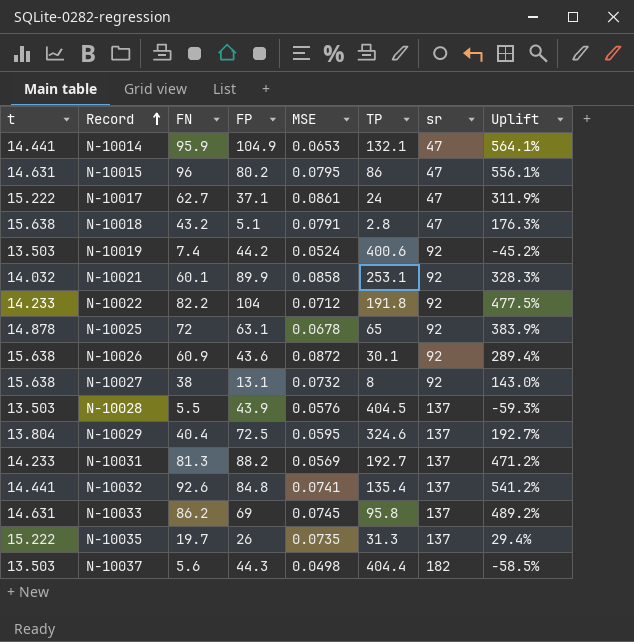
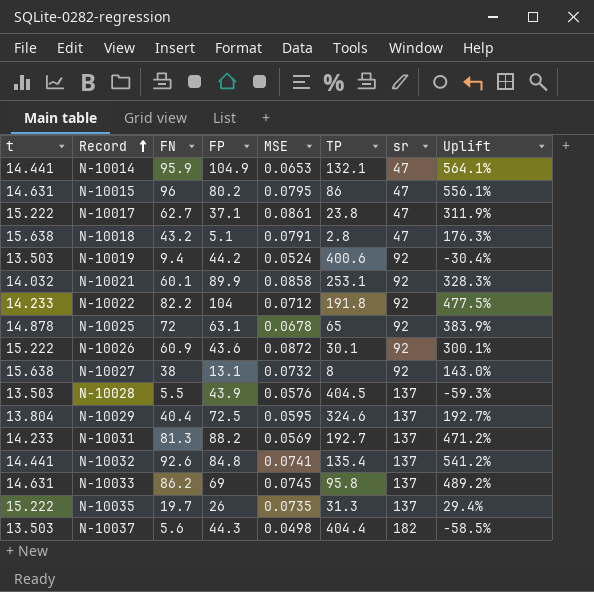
N-10017 | TP: 24 -> 23.8
N-10019 | FN: 7.4 -> 9.4
N-10019 | Uplift: -45.2% -> -30.4%
N-10026 | t: 15.638 -> 15.222
N-10026 | Uplift: 289.4% -> 300.1%

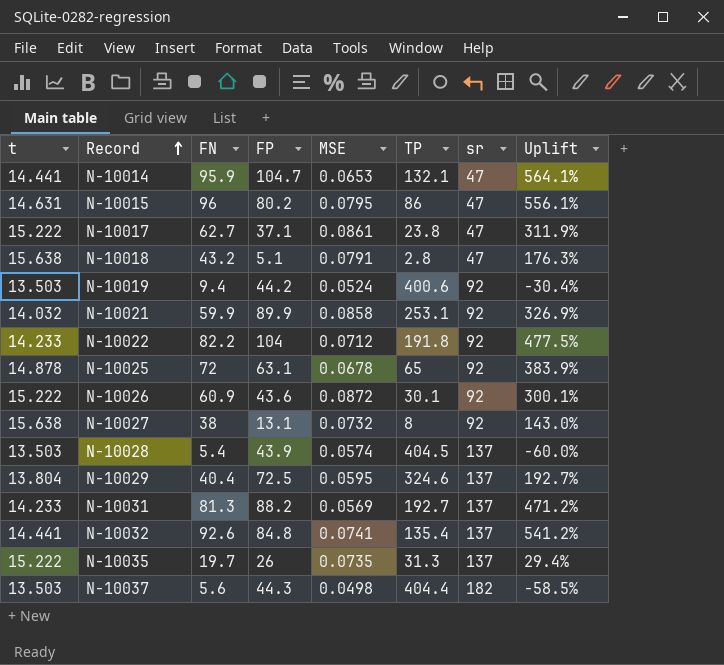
row N-10033: 14.631 | 86.2 | 69 | 0.0745 | 95.8 | 137 | 489.2% -> none
N-10014 | FP: 104.9 -> 104.7
N-10021 | FN: 60.1 -> 59.9
N-10021 | Uplift: 328.3% -> 326.9%
N-10028 | FN: 5.5 -> 5.4
N-10028 | MSE: 0.0576 -> 0.0574
N-10028 | Uplift: -59.3% -> -60.0%

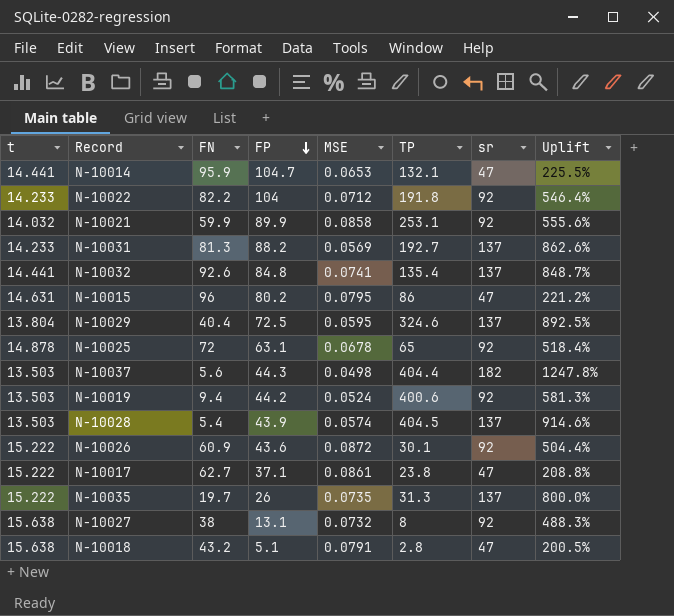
row order: Record ascending -> FP descending
column Uplift | formula: ([FN] - [t]) / [t] -> ([sr] - [t]) / [t]

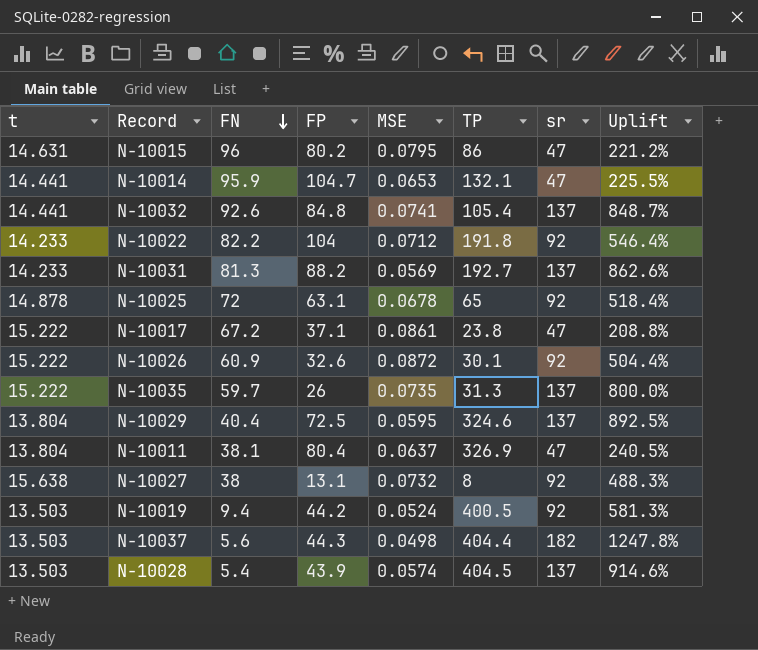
row order: FP descending -> FN descending
row N-10021: 14.032 | 59.9 | 89.9 | 0.0858 | 253.1 | 92 | 555.6% -> none
row N-10018: 15.638 | 43.2 | 5.1 | 0.0791 | 2.8 | 47 | 200.5% -> none
N-10032 | TP: 135.4 -> 105.4
N-10017 | FN: 62.7 -> 67.2
N-10026 | FP: 43.6 -> 32.6
N-10035 | FN: 19.7 -> 59.7
row N-10011: none -> 13.804 | 38.1 | 80.4 | 0.0637 | 326.9 | 47 | 240.5%
N-10019 | TP: 400.6 -> 400.5

